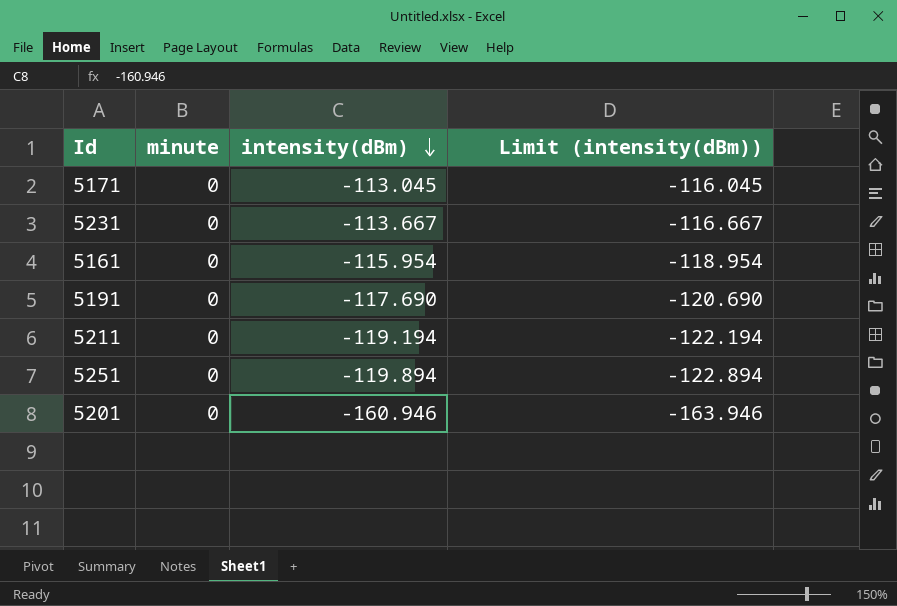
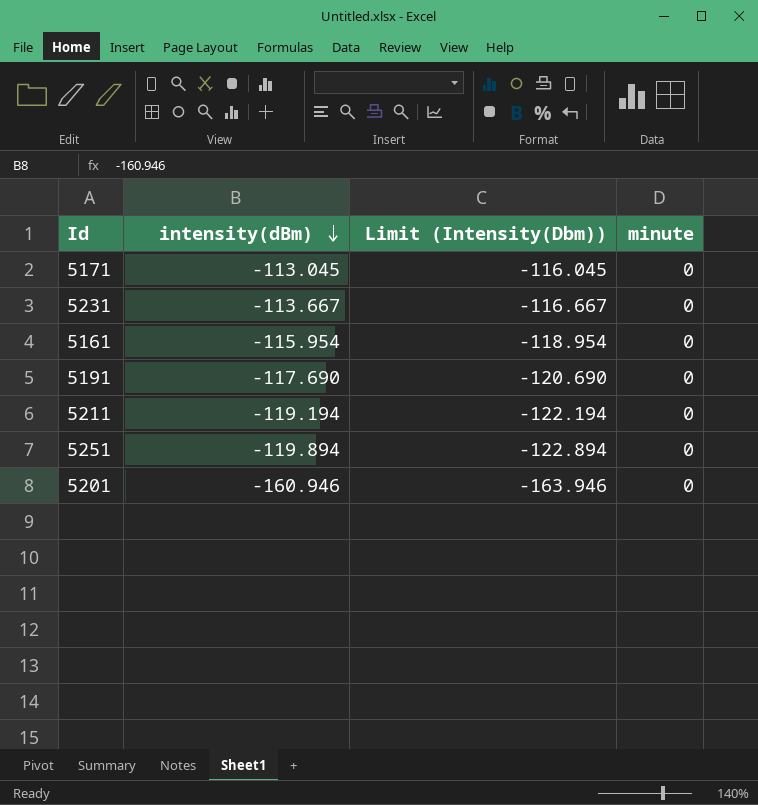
column name: Limit (intensity(dBm)) -> Limit (Intensity(Dbm))
column minute | position: 2 -> 4

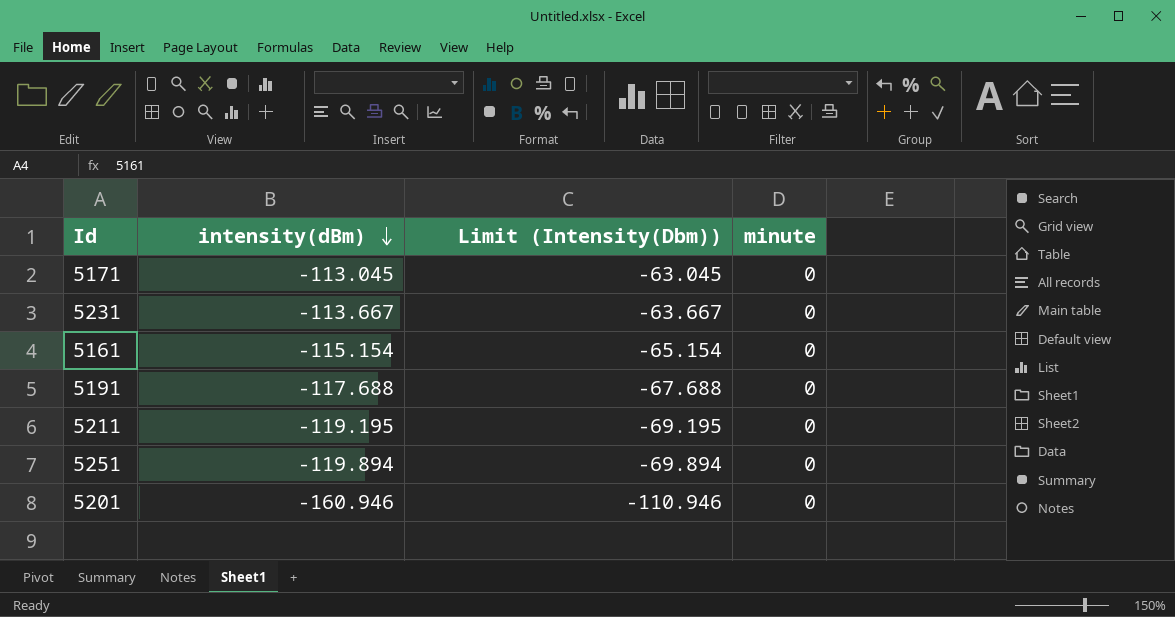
column Limit (Intensity(Dbm)) | formula: [intensity(dBm)] - 3 -> [intensity(dBm)] + 50
5161 | intensity(dBm): -115.954 -> -115.154
5191 | intensity(dBm): -117.690 -> -117.688
5211 | intensity(dBm): -119.194 -> -119.195

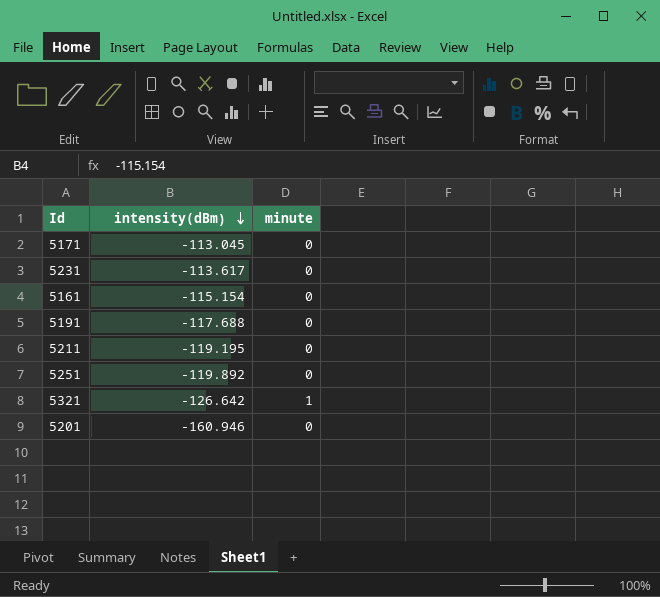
column Limit (Intensity(Dbm)) | formula: [intensity(dBm)] + 50 -> none
5231 | intensity(dBm): -113.667 -> -113.617
5251 | intensity(dBm): -119.894 -> -119.892
row 5321: none -> -126.642 | 1

